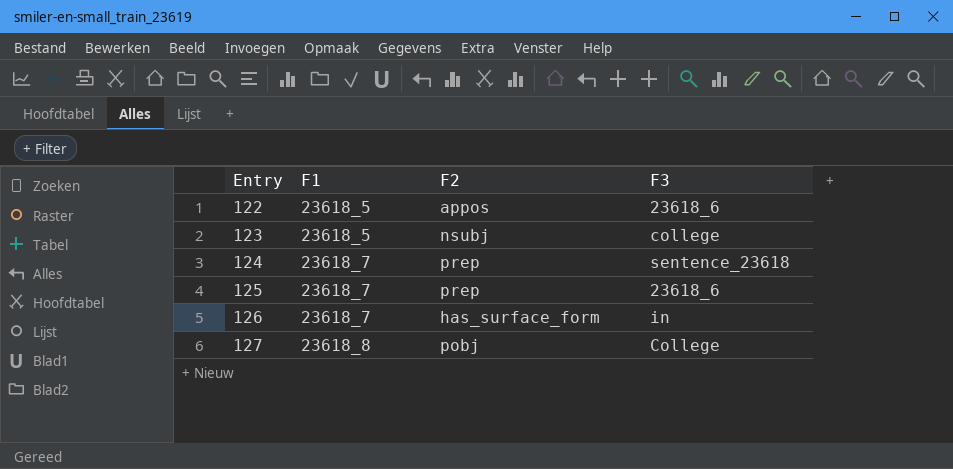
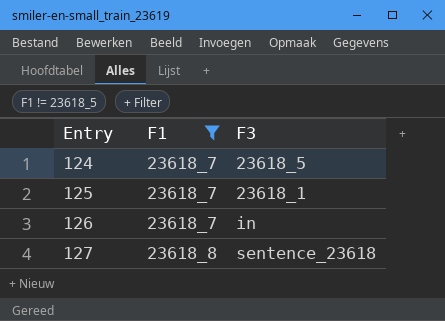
filter: none -> F1 != 23618_5
column F2 | position: 3 -> none
124 | F3: sentence_23618 -> 23618_5
125 | F3: 23618_6 -> 23618_1
127 | F3: College -> sentence_23618

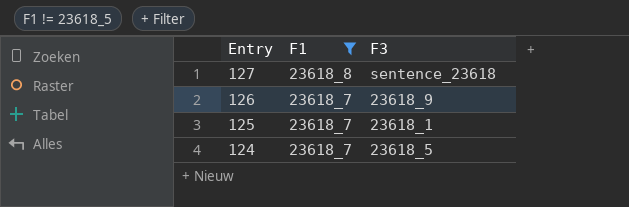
row order: Entry ascending -> Entry descending
126 | F3: in -> 23618_9

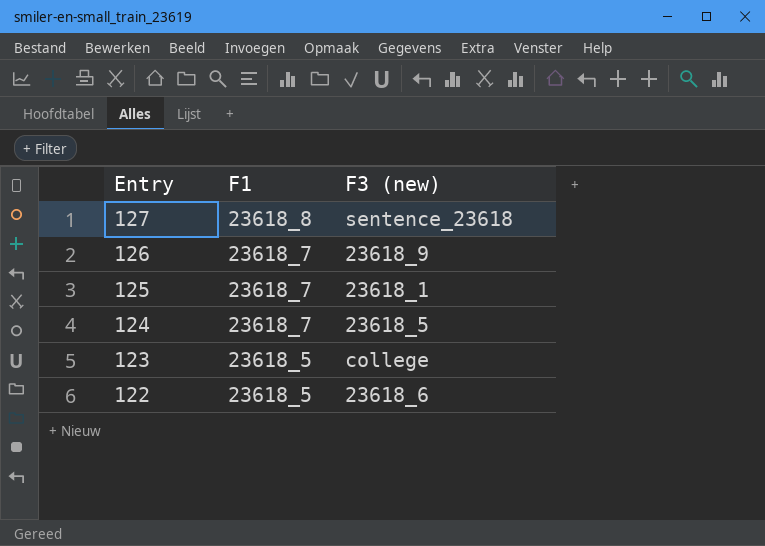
filter: F1 != 23618_5 -> none
column name: F3 -> F3 (new)

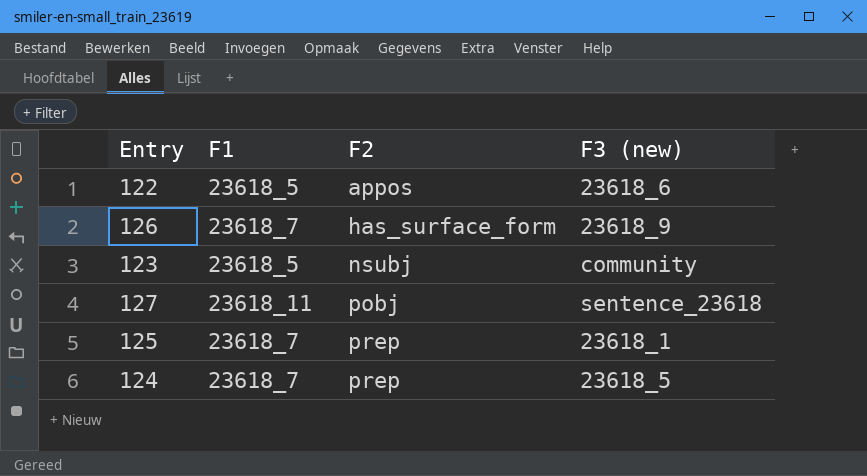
row order: Entry descending -> F2 ascending
column F2 | position: none -> 3
123 | F3 (new): college -> community
127 | F1: 23618_8 -> 23618_11

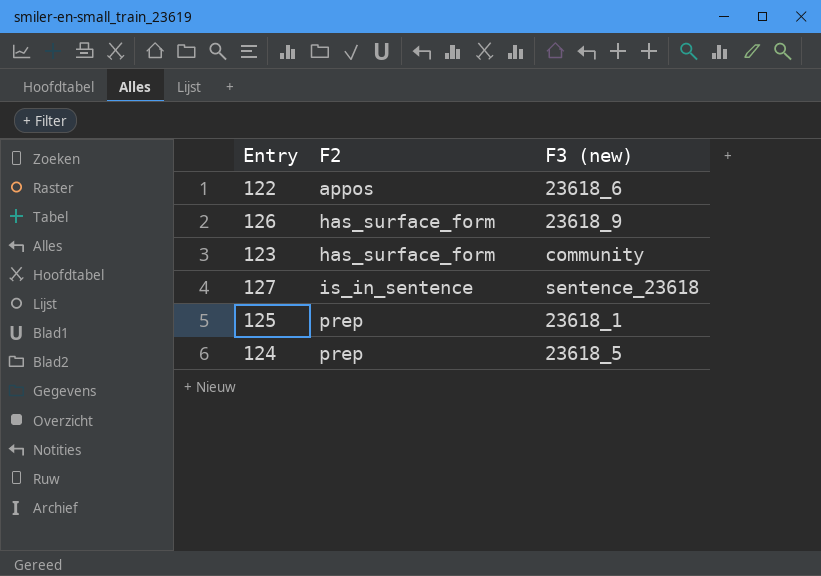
column F1 | position: 2 -> none
123 | F2: nsubj -> has_surface_form
127 | F2: pobj -> is_in_sentence

